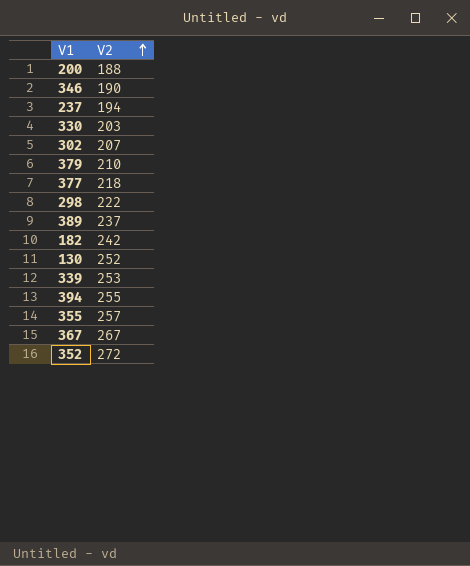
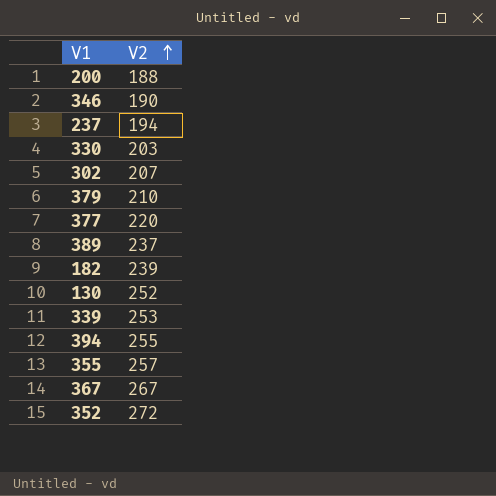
row 298: 222 -> none
377 | V2: 218 -> 220
182 | V2: 242 -> 239

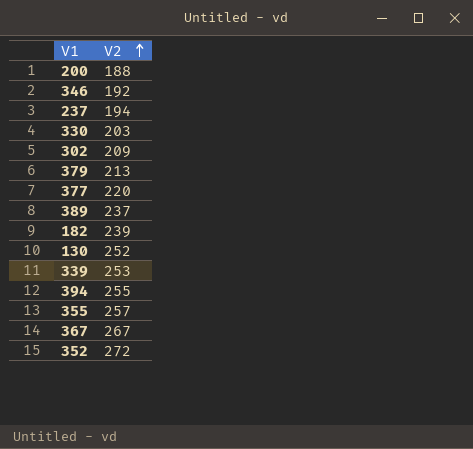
346 | V2: 190 -> 192
302 | V2: 207 -> 209
379 | V2: 210 -> 213

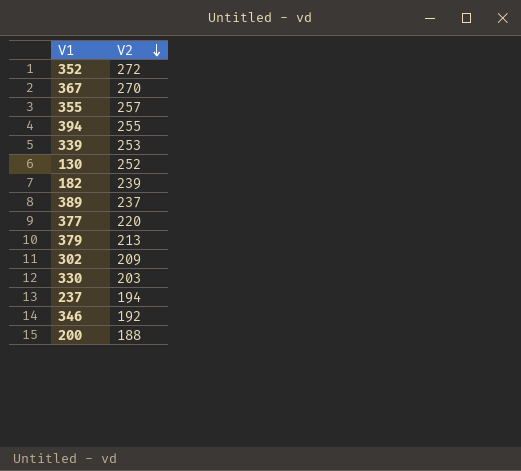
row order: V2 ascending -> V2 descending
367 | V2: 267 -> 270

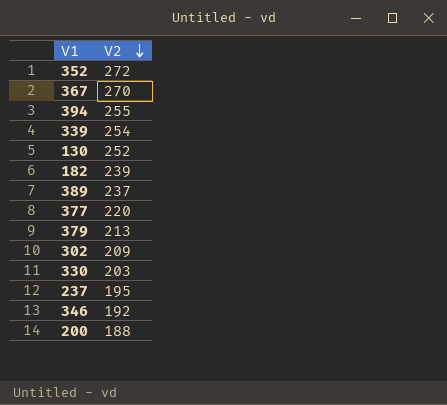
row 355: 257 -> none
339 | V2: 253 -> 254
237 | V2: 194 -> 195

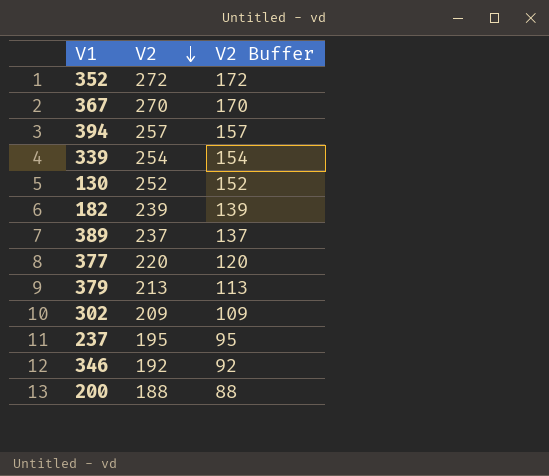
column V2 Buffer | formula: none -> [V2] - 100
row 330: 203 -> none
394 | V2: 255 -> 257

